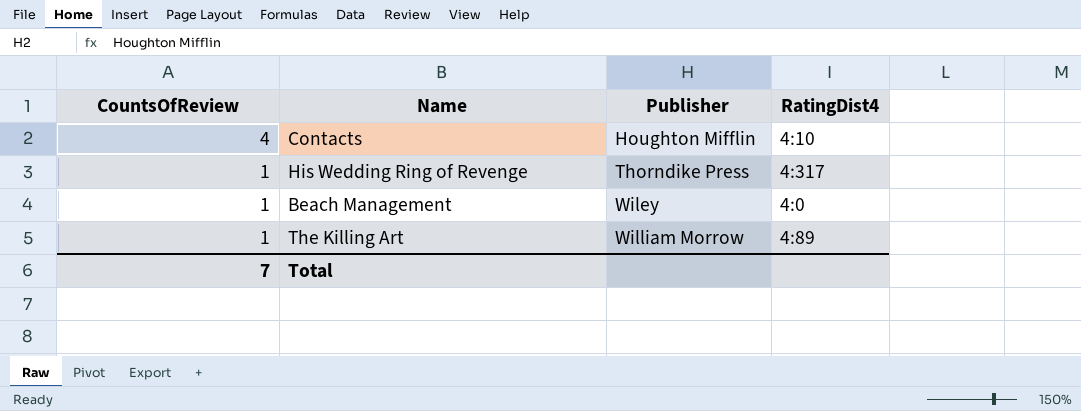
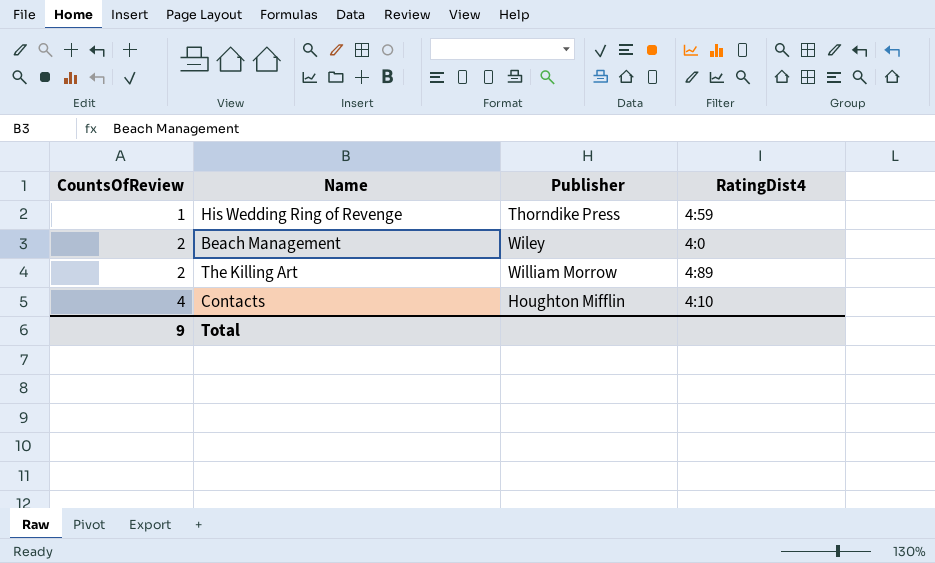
row order: CountsOfReview descending -> CountsOfReview ascending
His Wedding Ring of Revenge | RatingDist4: 4:317 -> 4:59
Beach Management | CountsOfReview: 1 -> 2
The Killing Art | CountsOfReview: 1 -> 2
Total | CountsOfReview: 7 -> 9

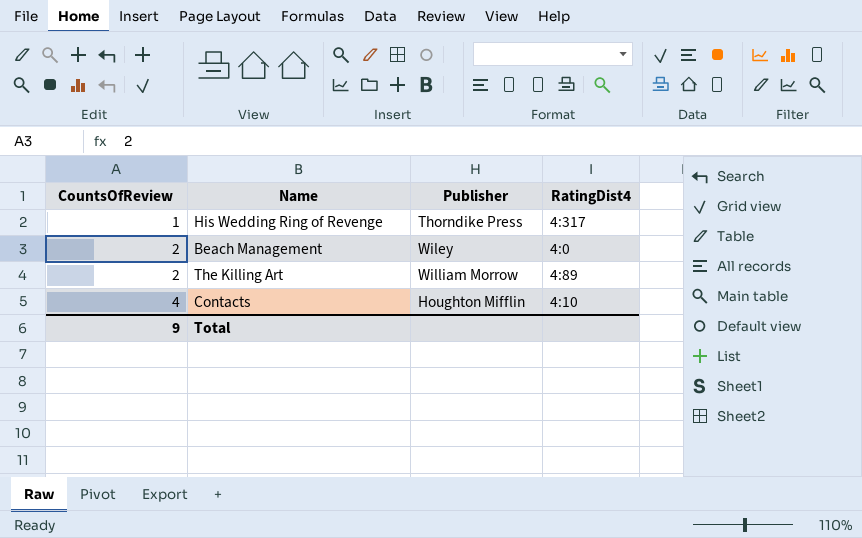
His Wedding Ring of Revenge | RatingDist4: 4:59 -> 4:317

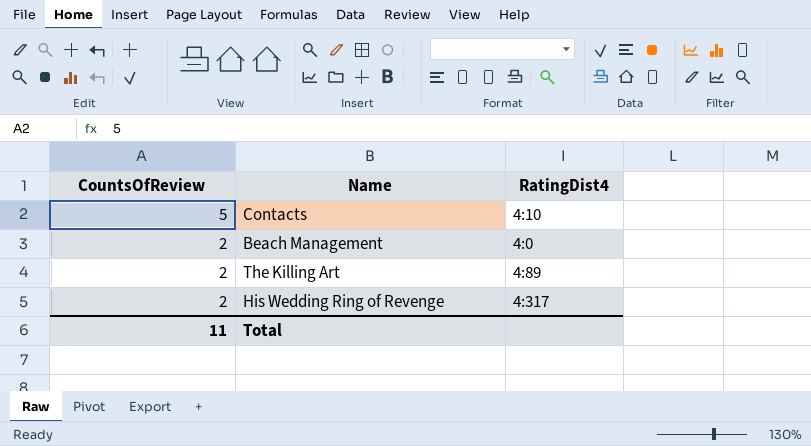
row order: CountsOfReview ascending -> CountsOfReview descending
column Publisher | position: 3 -> none
Contacts | CountsOfReview: 4 -> 5
His Wedding Ring of Revenge | CountsOfReview: 1 -> 2
Total | CountsOfReview: 9 -> 11

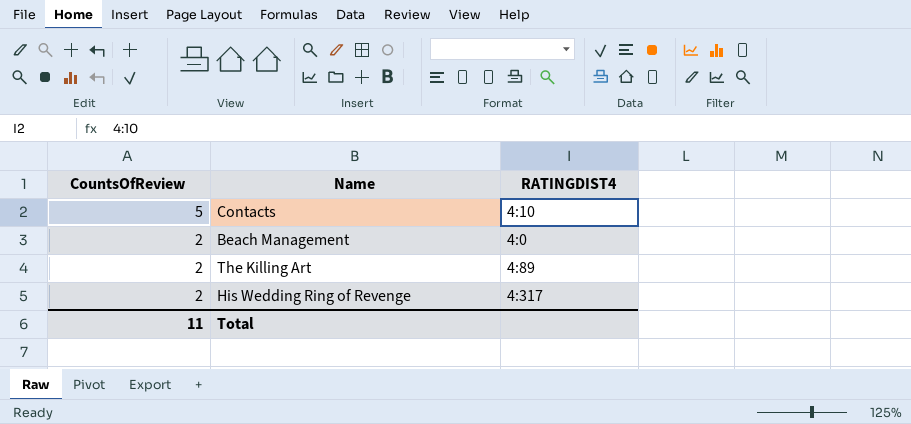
column name: RatingDist4 -> RATINGDIST4

